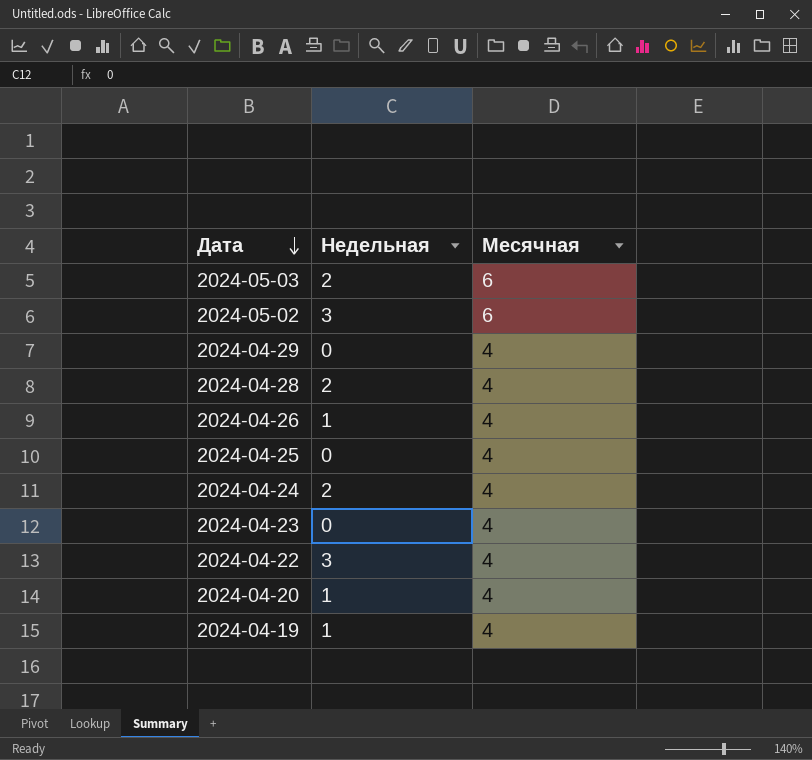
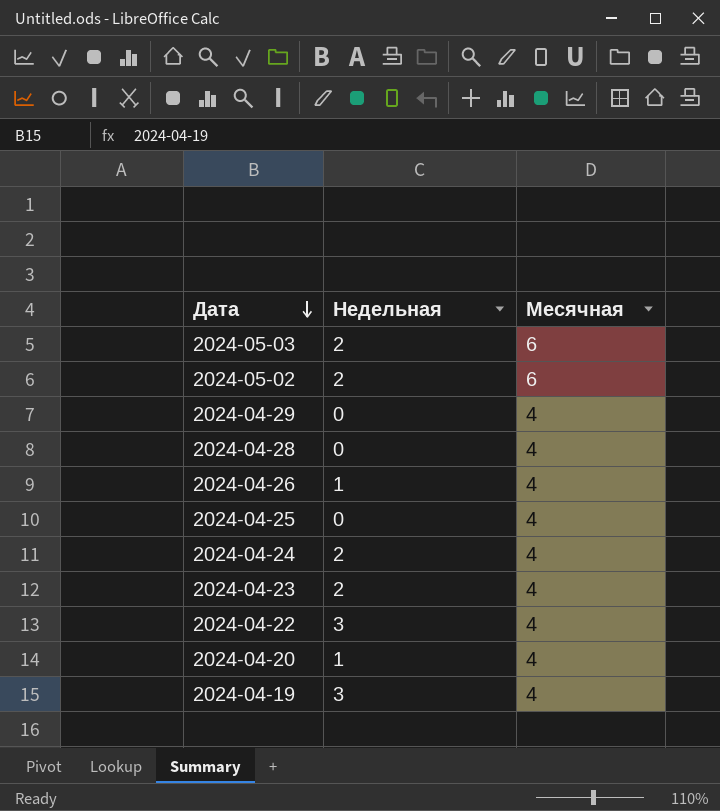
2024-05-02 | Недельная: 3 -> 2
2024-04-28 | Недельная: 2 -> 0
2024-04-23 | Недельная: 0 -> 2
2024-04-19 | Недельная: 1 -> 3

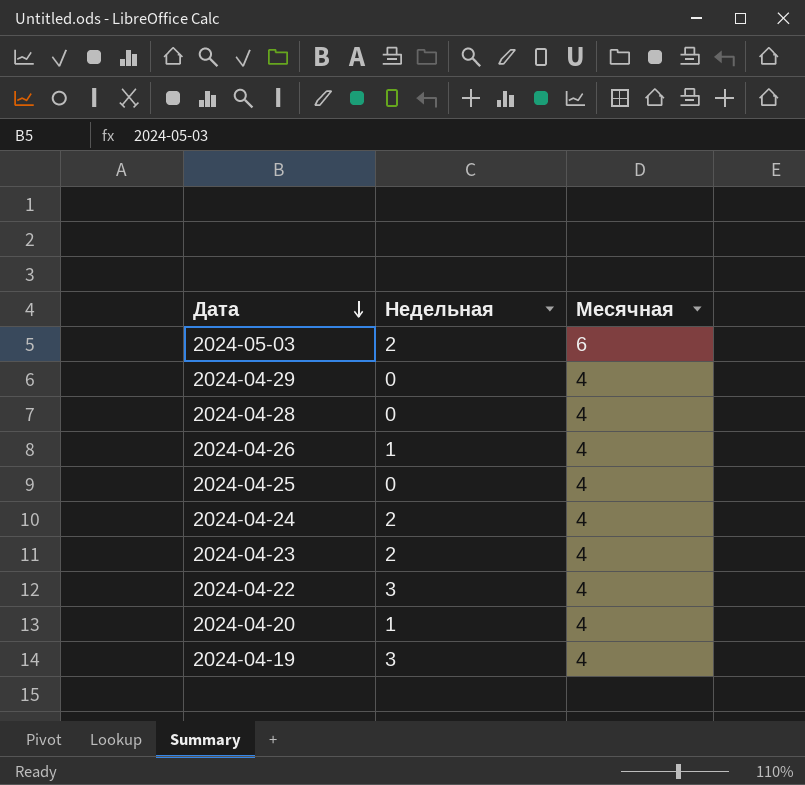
row 2024-05-02: 2 | 6 -> none

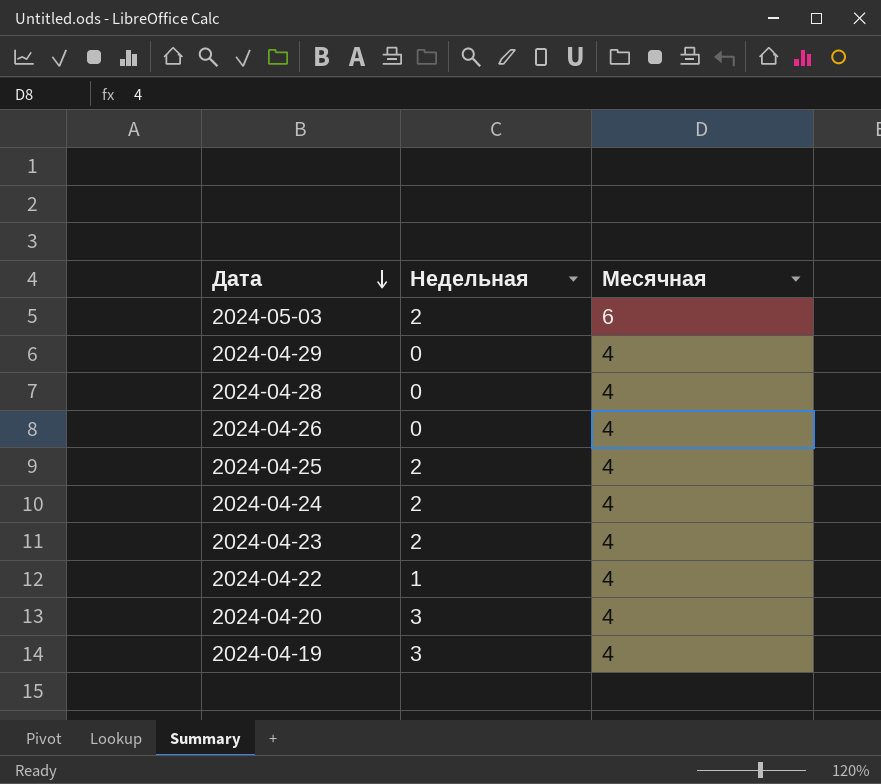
2024-04-26 | Недельная: 1 -> 0
2024-04-25 | Недельная: 0 -> 2
2024-04-22 | Недельная: 3 -> 1
2024-04-20 | Недельная: 1 -> 3

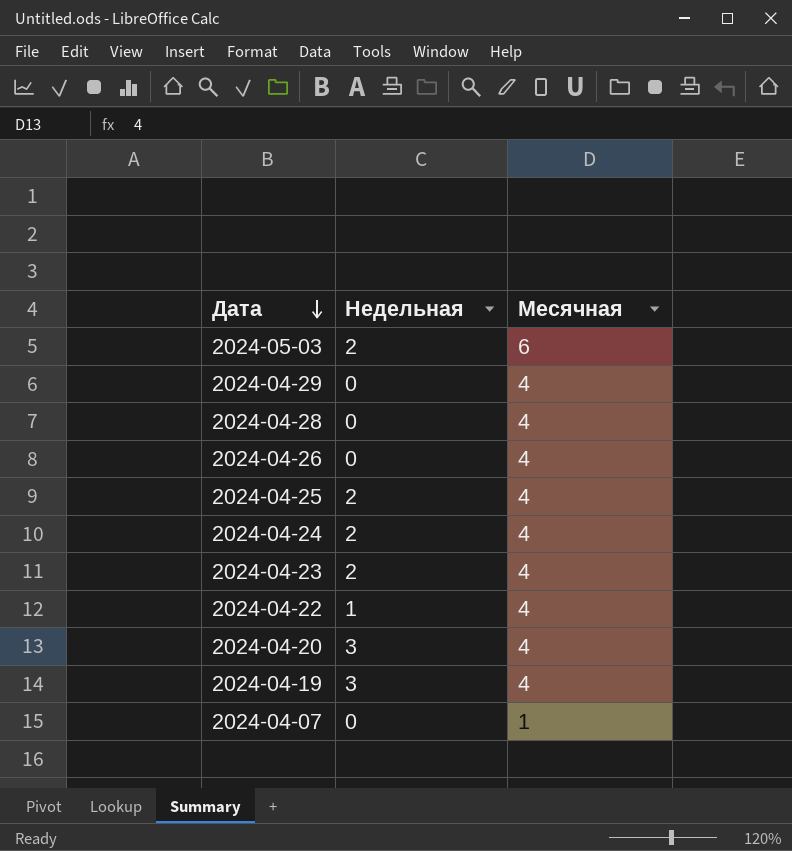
row 2024-04-07: none -> 0 | 1

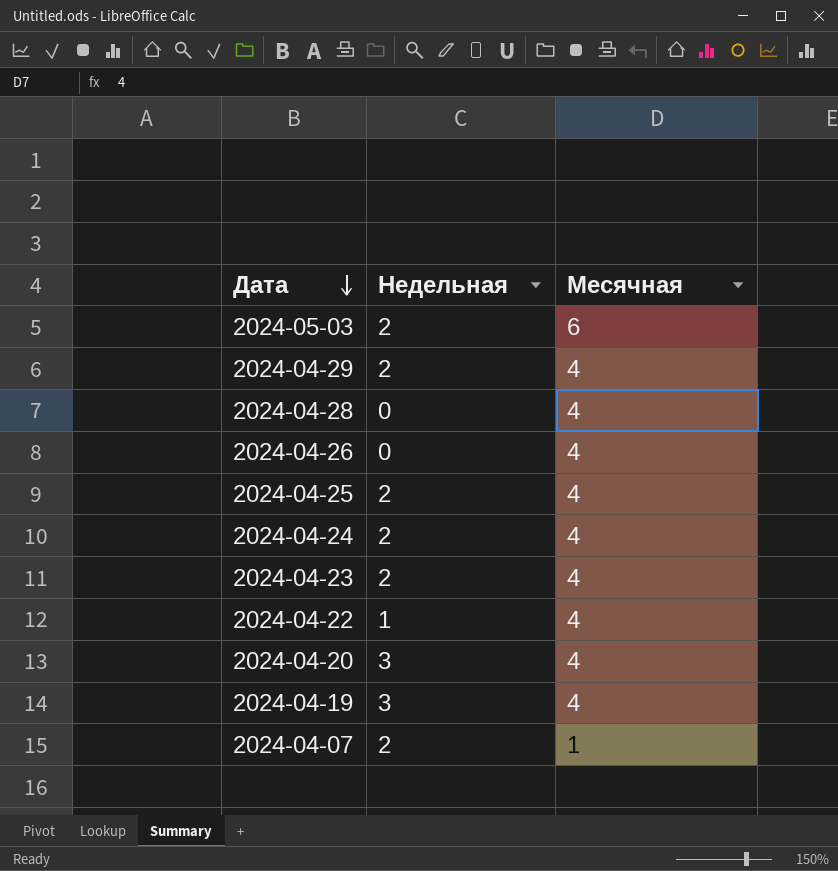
2024-04-29 | Недельная: 0 -> 2
2024-04-07 | Недельная: 0 -> 2

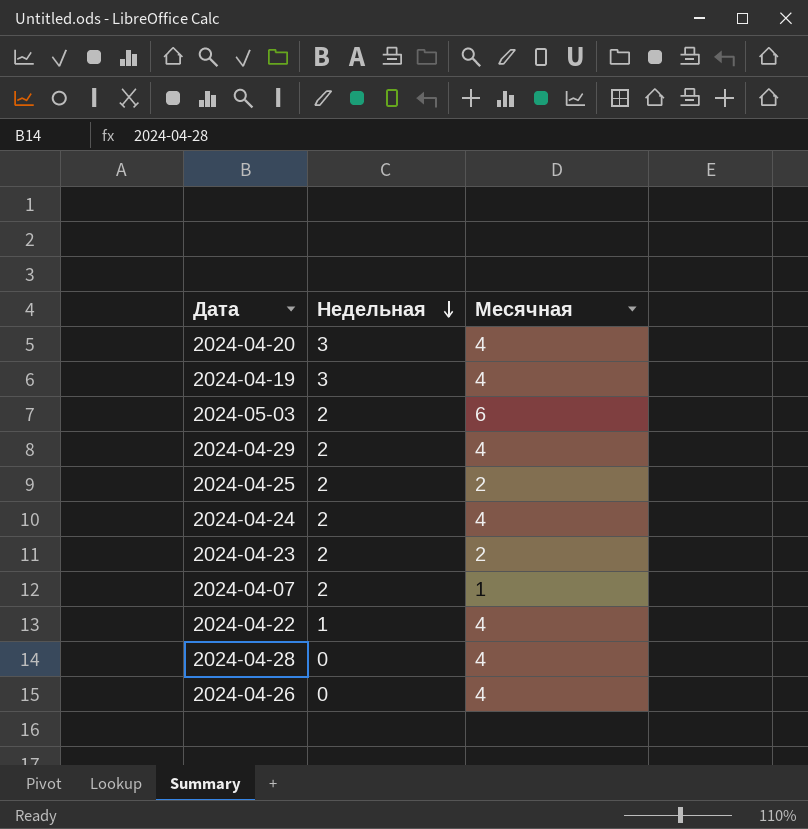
row order: Дата descending -> Недельная descending
2024-04-25 | Месячная: 4 -> 2
2024-04-23 | Месячная: 4 -> 2

